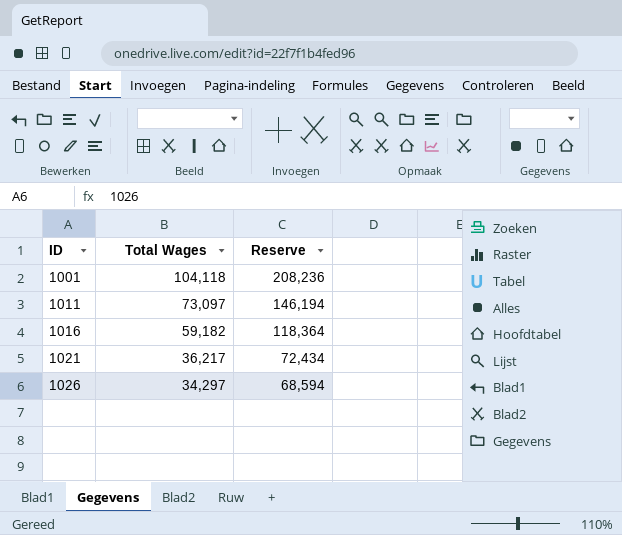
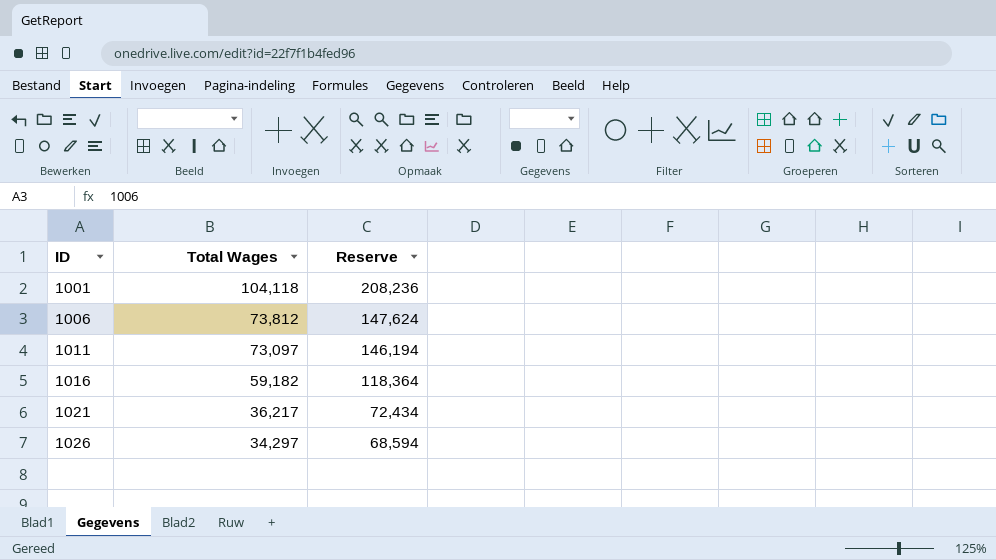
row 1006: none -> 73,812 | 147,624

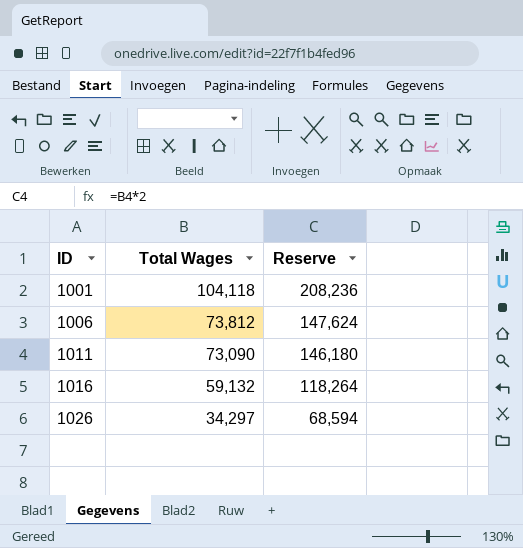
row 1021: 36,217 | 72,434 -> none
1011 | Total Wages: 73,097 -> 73,090
1011 | Reserve: 146,194 -> 146,180
1016 | Total Wages: 59,182 -> 59,132
1016 | Reserve: 118,364 -> 118,264

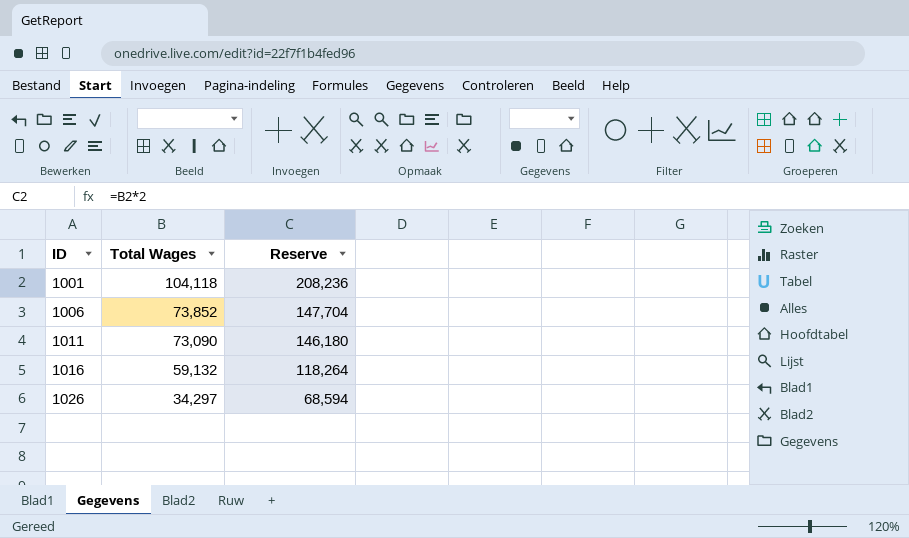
1006 | Total Wages: 73,812 -> 73,852
1006 | Reserve: 147,624 -> 147,704

